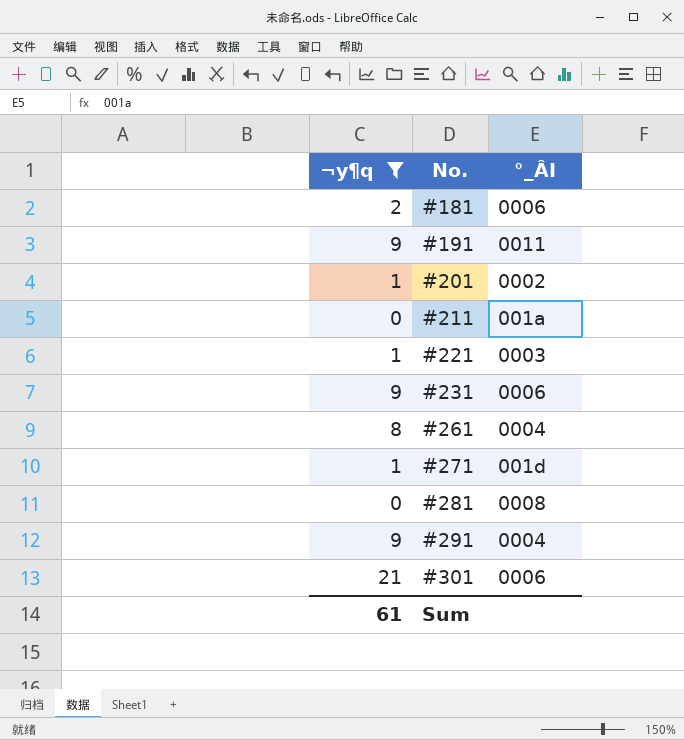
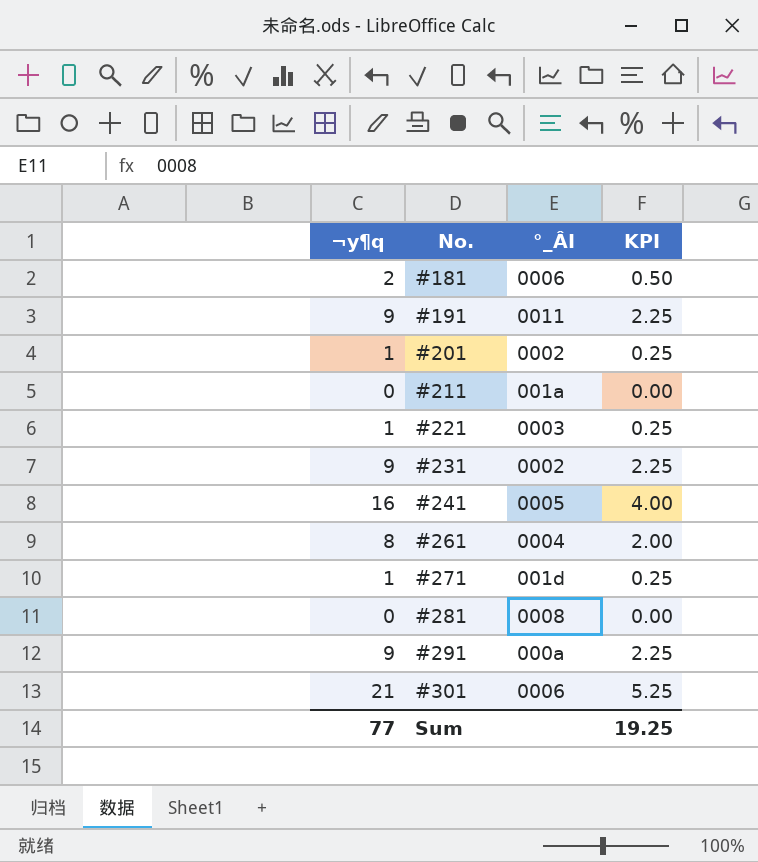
filter: ¬y¶q != 16 -> none
column KPI | formula: none -> [¬y¶q] * 0.25
#231 | °_ÂI: 0006 -> 0002
#291 | °_ÂI: 0004 -> 000a
Sum | ¬y¶q: 61 -> 77

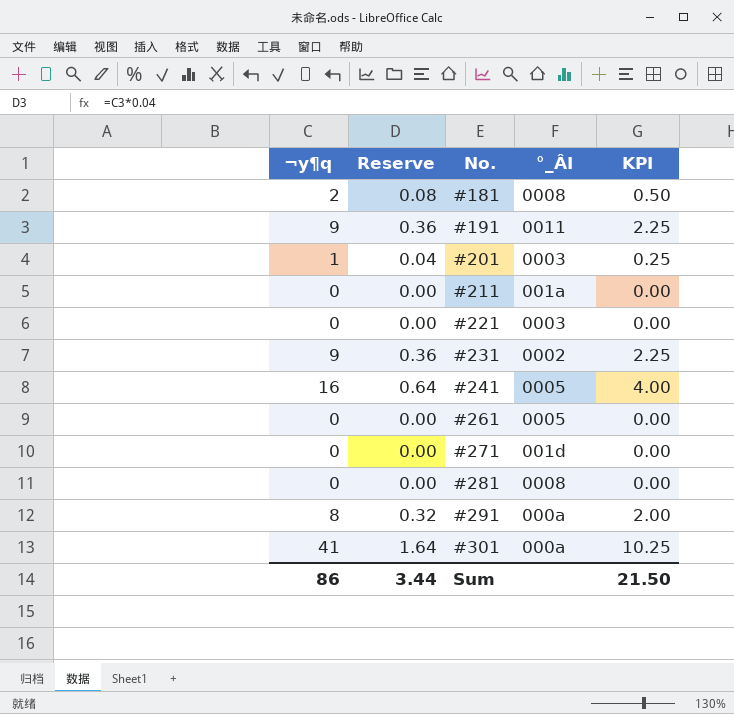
column Reserve | formula: none -> [¬y¶q] * 0.04
#181 | °_ÂI: 0006 -> 0008
#201 | °_ÂI: 0002 -> 0003
#221 | ¬y¶q: 1 -> 0
#221 | KPI: 0.25 -> 0.00
#261 | ¬y¶q: 8 -> 0
#261 | °_ÂI: 0004 -> 0005
#261 | KPI: 2.00 -> 0.00
#271 | ¬y¶q: 1 -> 0
#271 | KPI: 0.25 -> 0.00
#291 | ¬y¶q: 9 -> 8
#291 | KPI: 2.25 -> 2.00
#301 | ¬y¶q: 21 -> 41
#301 | °_ÂI: 0006 -> 000a
#301 | KPI: 5.25 -> 10.25
Sum | ¬y¶q: 77 -> 86
Sum | KPI: 19.25 -> 21.50

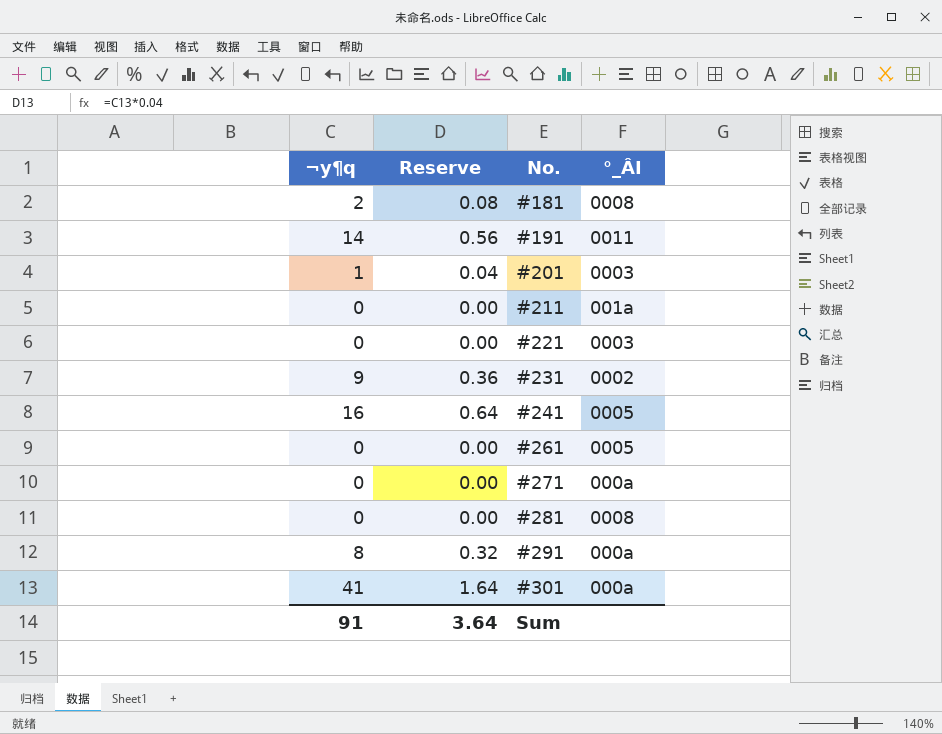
column KPI | formula: [¬y¶q] * 0.25 -> none
#191 | ¬y¶q: 9 -> 14
#191 | Reserve: 0.36 -> 0.56
#271 | °_ÂI: 001d -> 000a
Sum | ¬y¶q: 86 -> 91
Sum | Reserve: 3.44 -> 3.64

